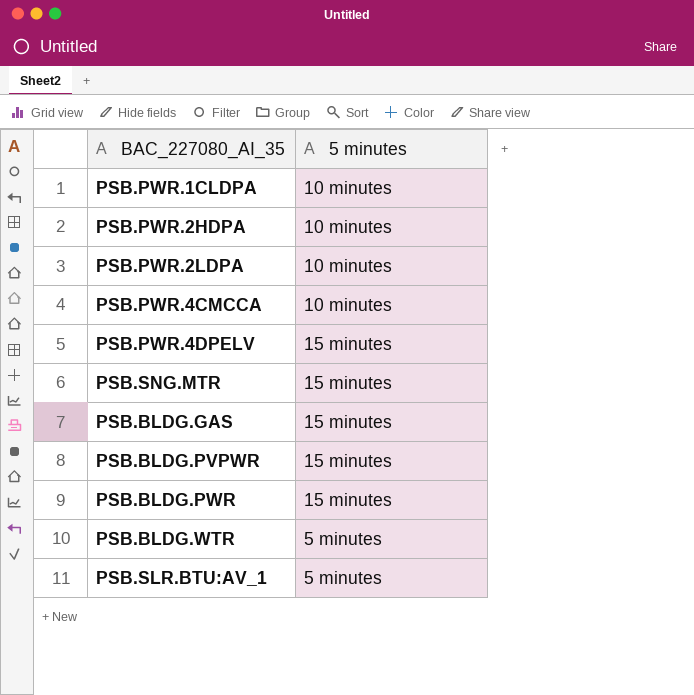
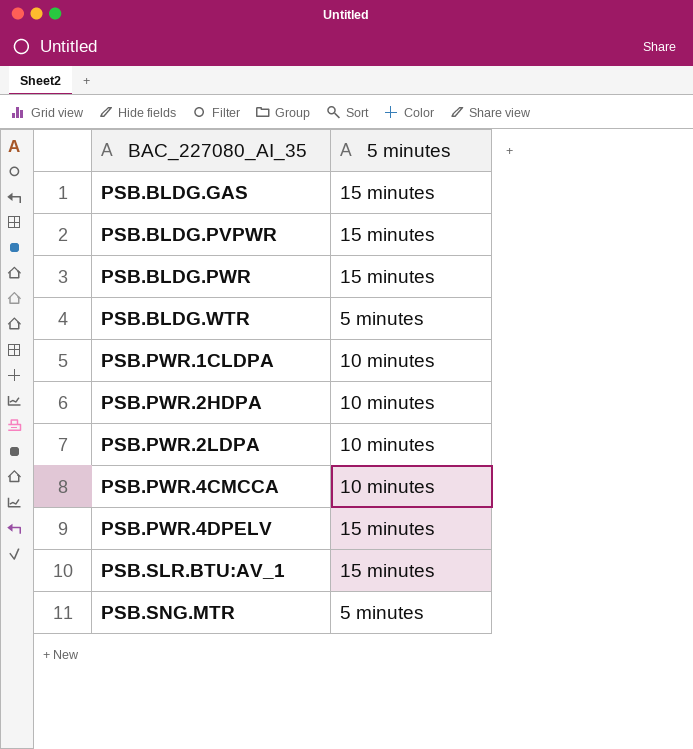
row order: none -> BAC_227080_AI_35 ascending
PSB.SLR.BTU:AV_1 | 5 minutes: 5 minutes -> 15 minutes
PSB.SNG.MTR | 5 minutes: 15 minutes -> 5 minutes

